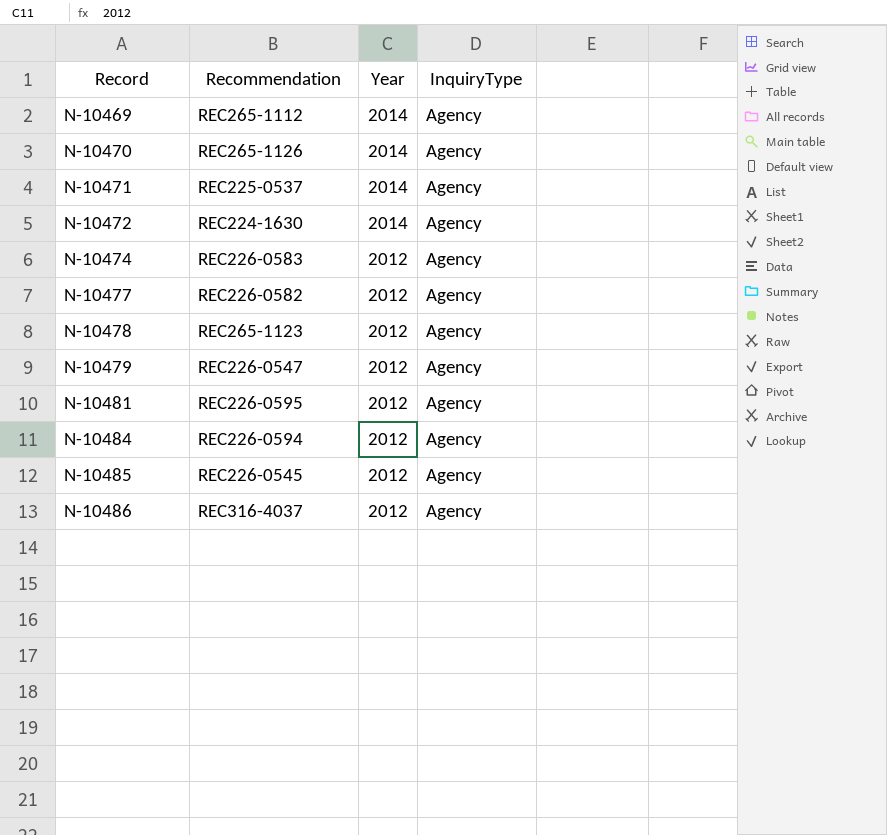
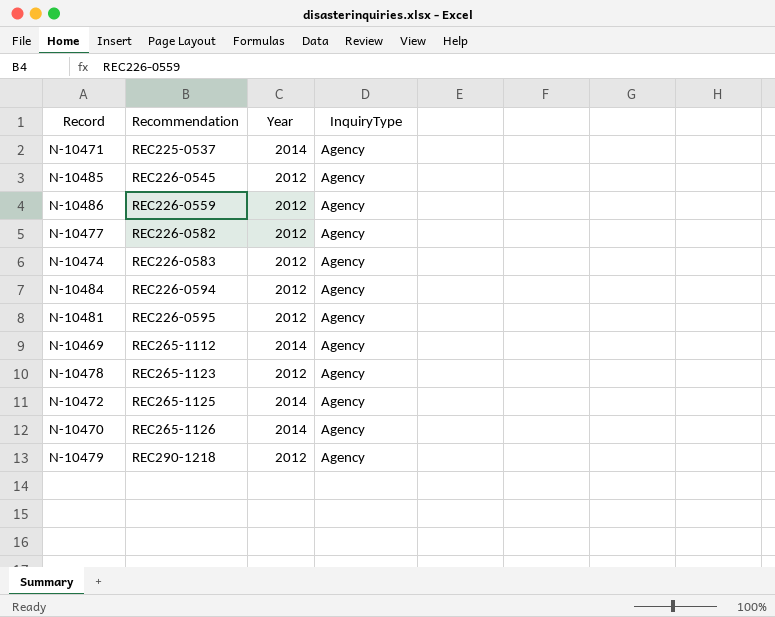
row order: Record ascending -> Recommendation ascending
N-10486 | Recommendation: REC316-4037 -> REC226-0559
N-10472 | Recommendation: REC224-1630 -> REC265-1125
N-10479 | Recommendation: REC226-0547 -> REC290-1218

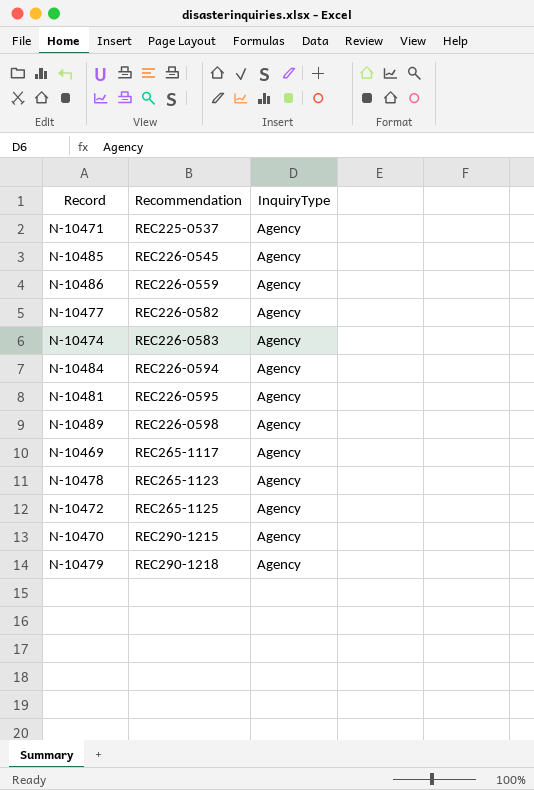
column Year | position: 3 -> none
row N-10489: none -> REC226-0598 | Agency
N-10469 | Recommendation: REC265-1112 -> REC265-1117
N-10470 | Recommendation: REC265-1126 -> REC290-1215

